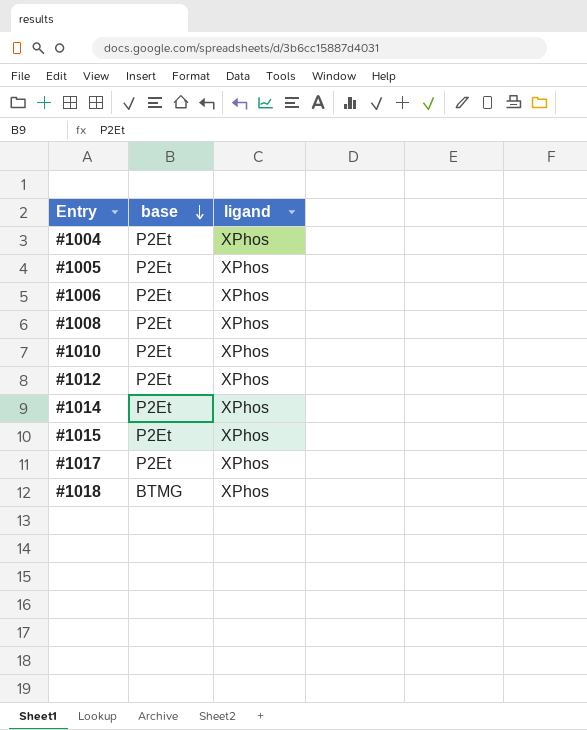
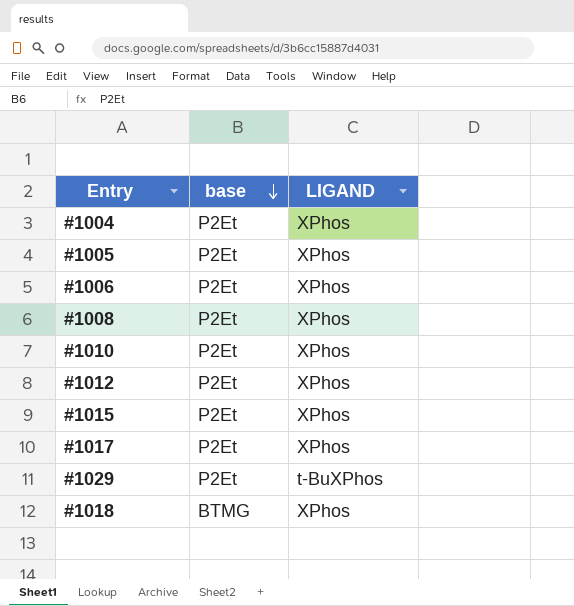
column name: ligand -> LIGAND
row #1014: P2Et | XPhos -> none
row #1029: none -> P2Et | t-BuXPhos

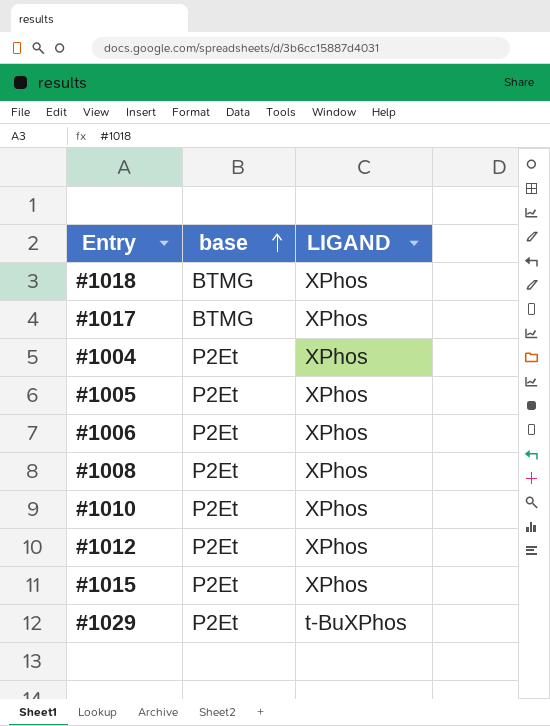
row order: base descending -> base ascending
#1017 | base: P2Et -> BTMG

